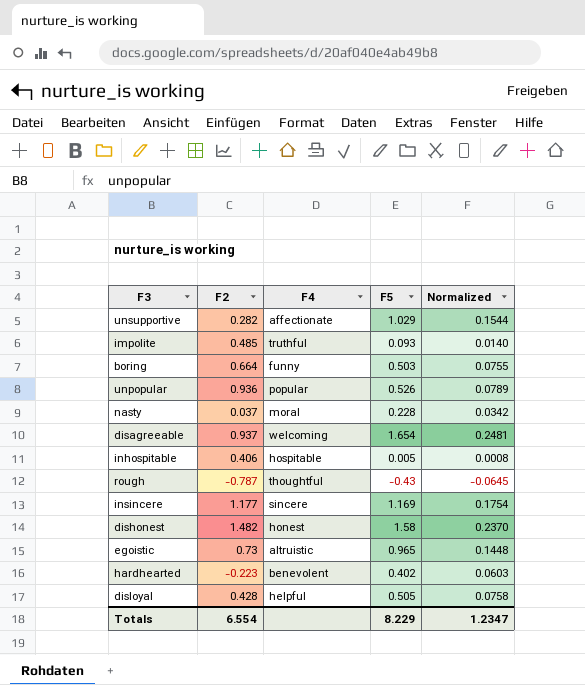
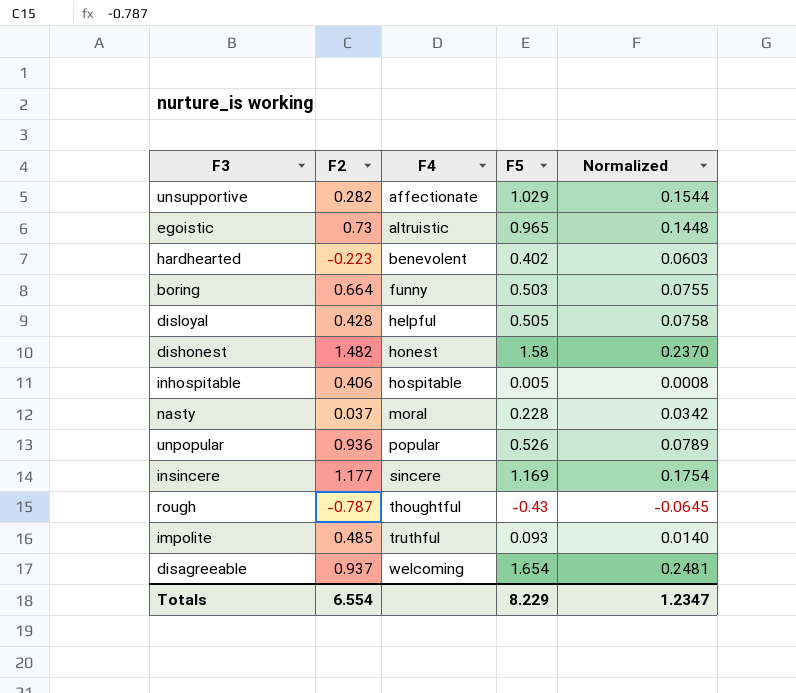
row order: none -> F4 ascending

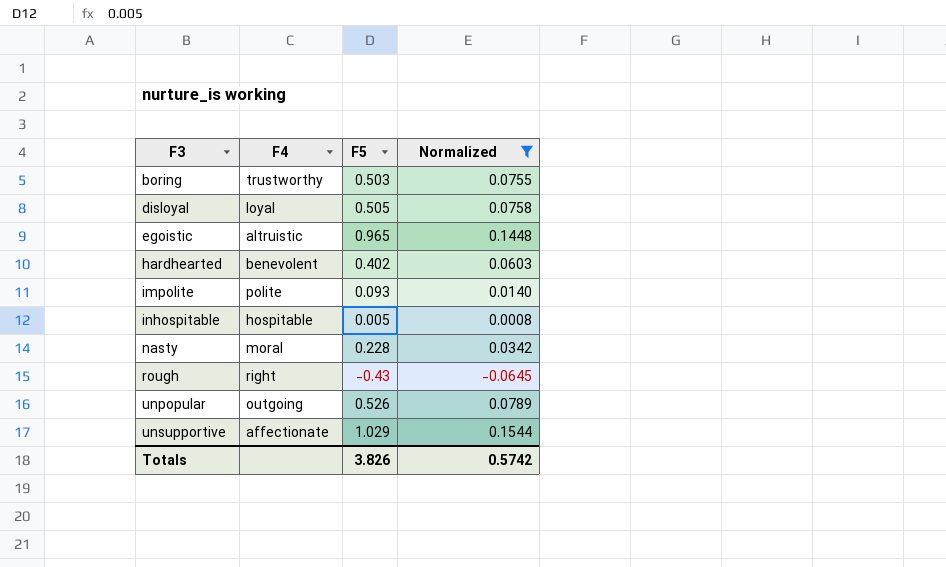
filter: none -> Normalized <= 0.1544
row order: F4 ascending -> F3 ascending
column F2 | position: 2 -> none
boring | F4: funny -> trustworthy
disloyal | F4: helpful -> loyal
impolite | F4: truthful -> polite
rough | F4: thoughtful -> right
unpopular | F4: popular -> outgoing
Totals | F5: 8.229 -> 3.826
Totals | Normalized: 1.2347 -> 0.5742

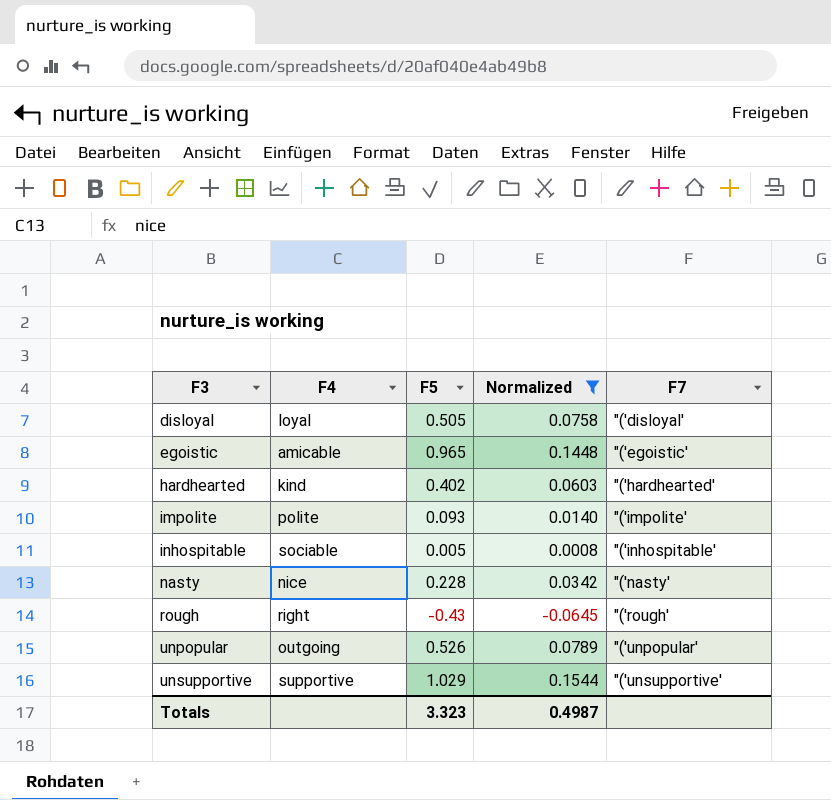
column F7 | position: none -> 5
row boring: trustworthy | 0.503 | 0.0755 -> none
egoistic | F4: altruistic -> amicable
hardhearted | F4: benevolent -> kind
inhospitable | F4: hospitable -> sociable
nasty | F4: moral -> nice
unsupportive | F4: affectionate -> supportive
Totals | F5: 3.826 -> 3.323
Totals | Normalized: 0.5742 -> 0.4987

